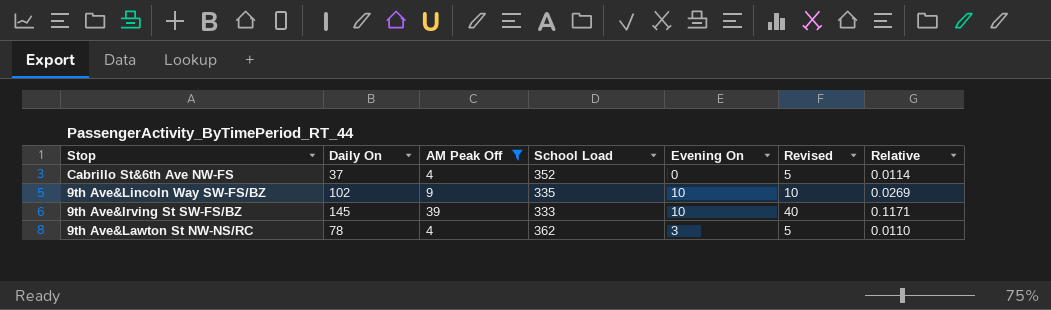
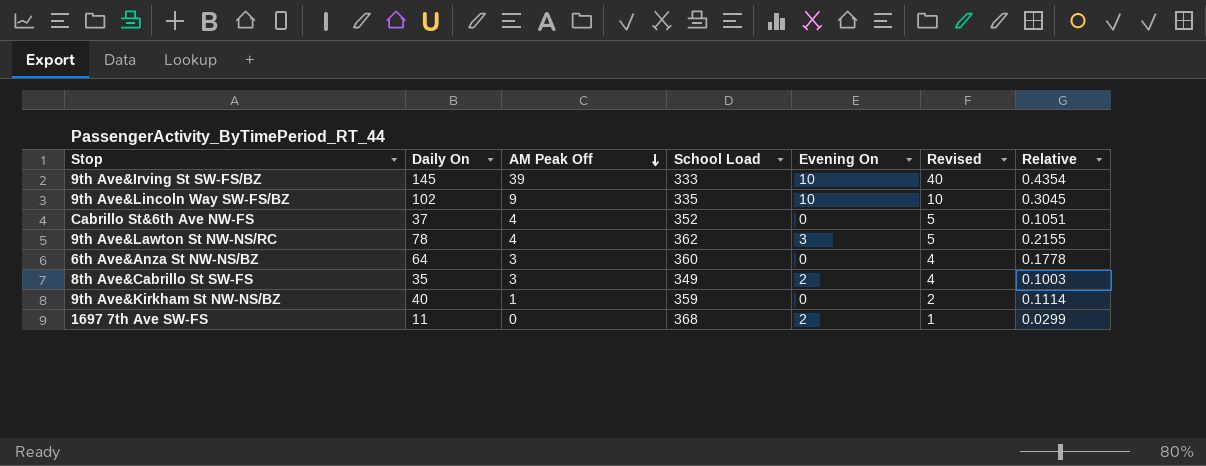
filter: AM Peak Off >= 4 -> none
row order: none -> AM Peak Off descending
column Relative | formula: [AM Peak Off] / [School Load] -> [Daily On] / [School Load]

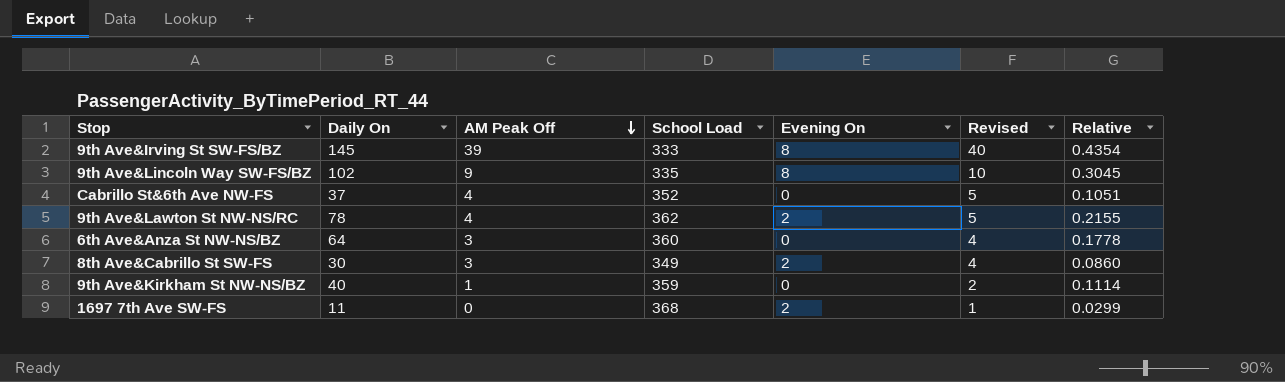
9th Ave&Irving St SW-FS/BZ | Evening On: 10 -> 8
9th Ave&Lincoln Way SW-FS/BZ | Evening On: 10 -> 8
9th Ave&Lawton St NW-NS/RC | Evening On: 3 -> 2
8th Ave&Cabrillo St SW-FS | Daily On: 35 -> 30
8th Ave&Cabrillo St SW-FS | Relative: 0.1003 -> 0.0860

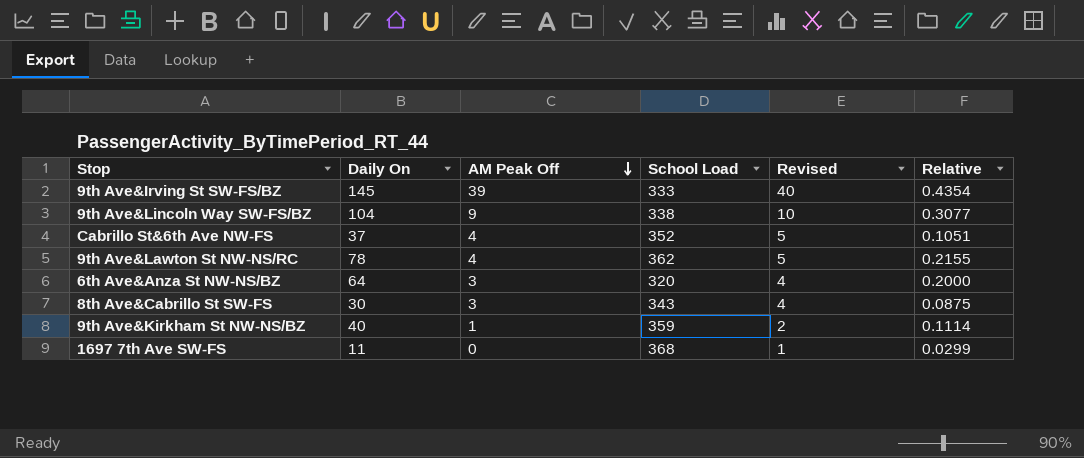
column Evening On | position: 5 -> none
9th Ave&Lincoln Way SW-FS/BZ | Daily On: 102 -> 104
9th Ave&Lincoln Way SW-FS/BZ | School Load: 335 -> 338
9th Ave&Lincoln Way SW-FS/BZ | Relative: 0.3045 -> 0.3077
6th Ave&Anza St NW-NS/BZ | School Load: 360 -> 320
6th Ave&Anza St NW-NS/BZ | Relative: 0.1778 -> 0.2000
8th Ave&Cabrillo St SW-FS | School Load: 349 -> 343
8th Ave&Cabrillo St SW-FS | Relative: 0.0860 -> 0.0875

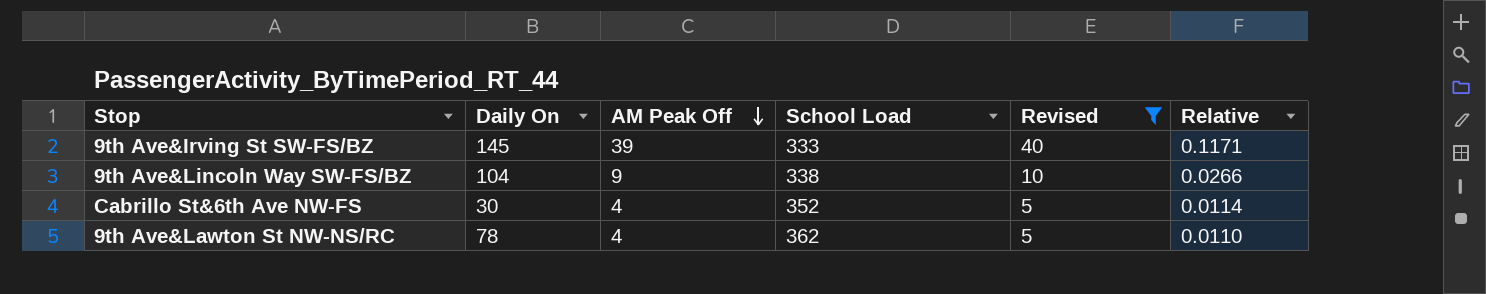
filter: none -> Revised >= 5
column Relative | formula: [Daily On] / [School Load] -> [AM Peak Off] / [School Load]
Cabrillo St&6th Ave NW-FS | Daily On: 37 -> 30

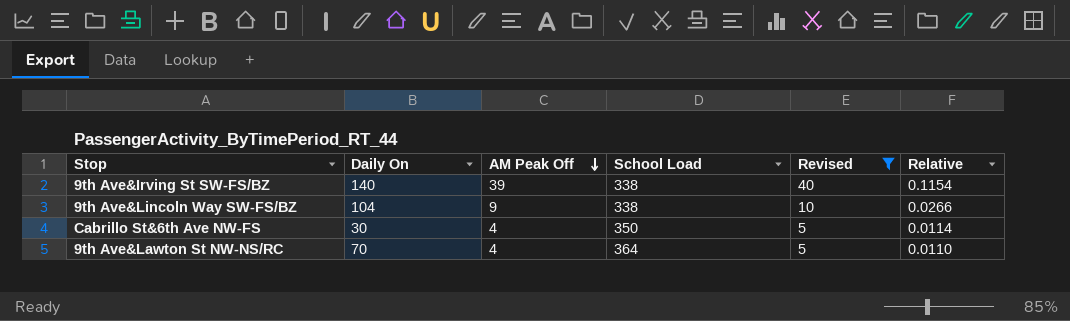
9th Ave&Irving St SW-FS/BZ | Daily On: 145 -> 140
9th Ave&Irving St SW-FS/BZ | School Load: 333 -> 338
9th Ave&Irving St SW-FS/BZ | Relative: 0.1171 -> 0.1154
Cabrillo St&6th Ave NW-FS | School Load: 352 -> 350
9th Ave&Lawton St NW-NS/RC | Daily On: 78 -> 70
9th Ave&Lawton St NW-NS/RC | School Load: 362 -> 364

